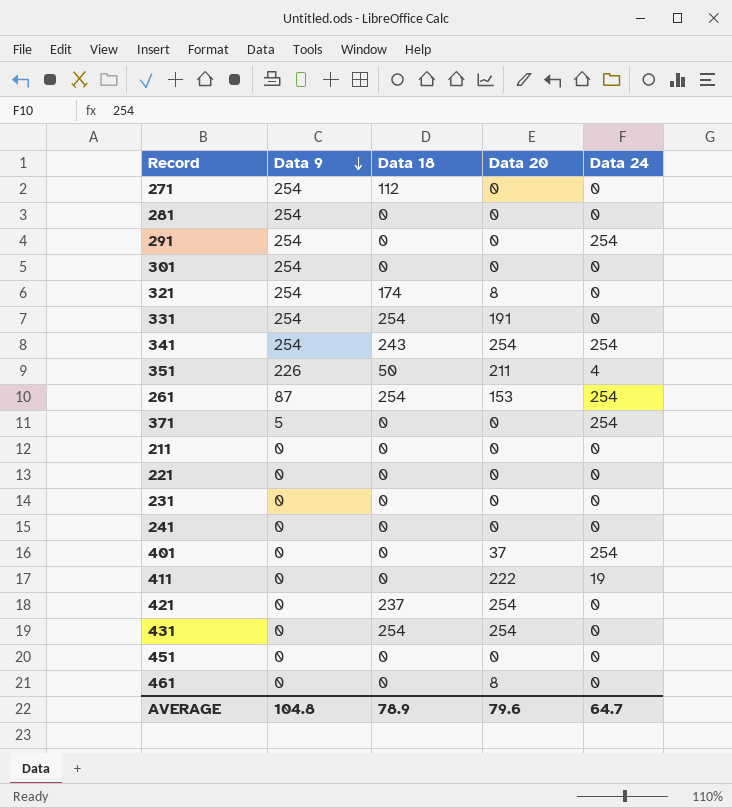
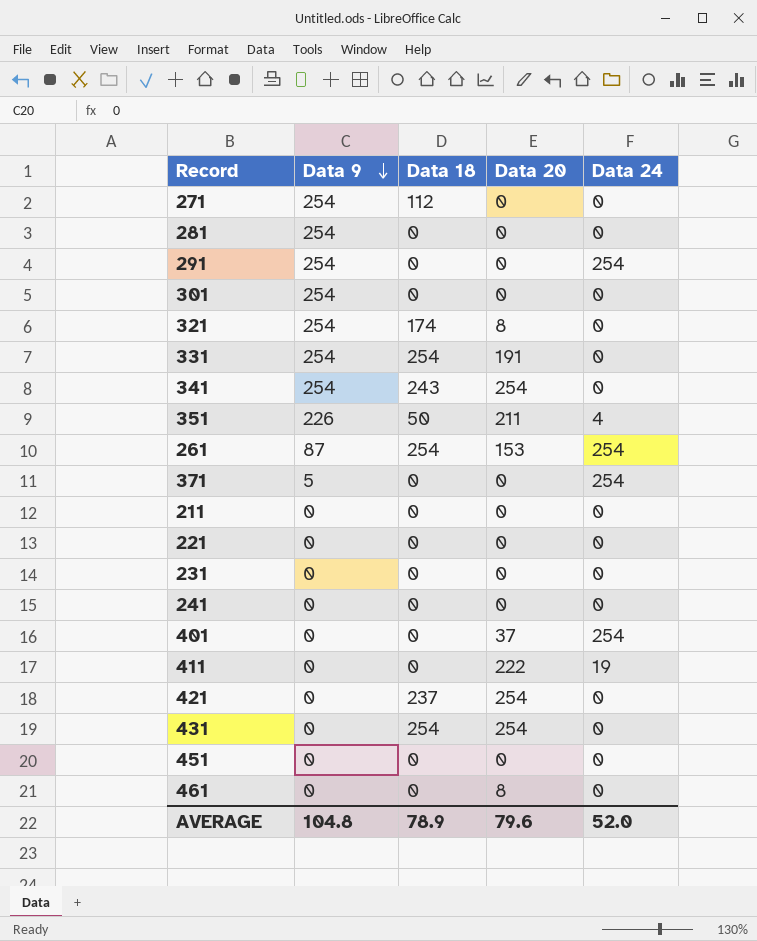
341 | Data 24: 254 -> 0
AVERAGE | Data 24: 64.7 -> 52.0

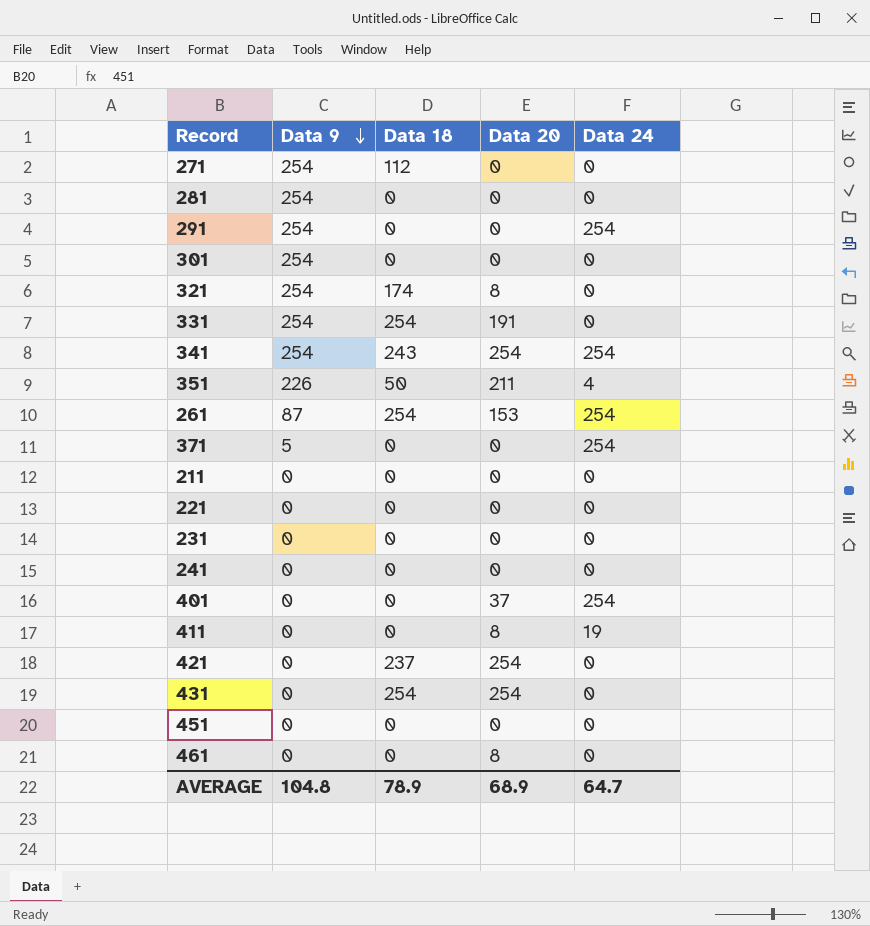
341 | Data 24: 0 -> 254
411 | Data 20: 222 -> 8
AVERAGE | Data 20: 79.6 -> 68.9
AVERAGE | Data 24: 52.0 -> 64.7

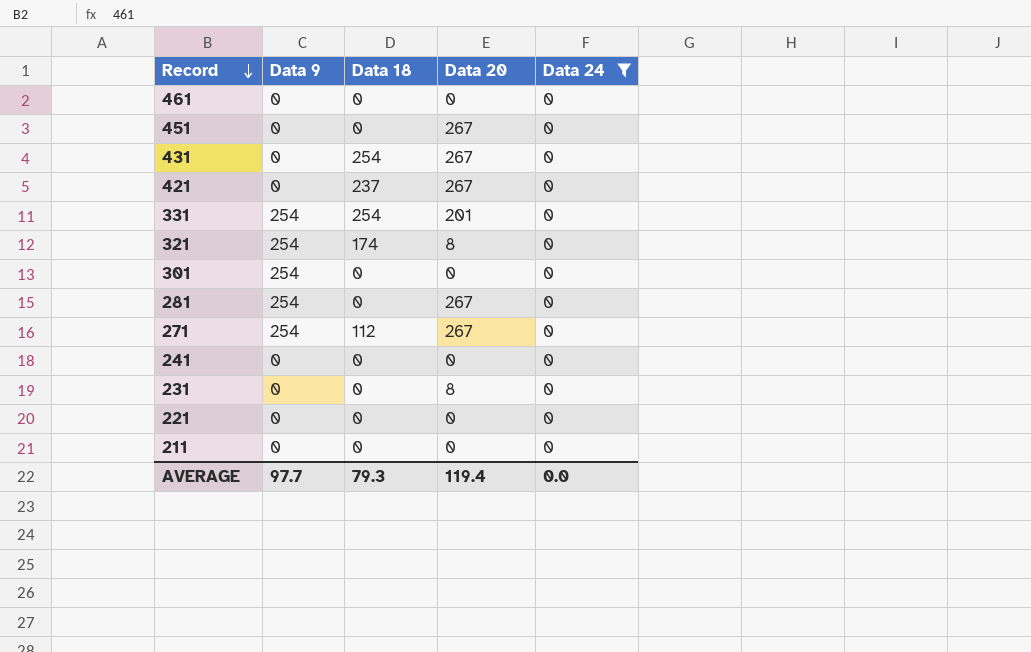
filter: none -> Data 24 = 0
row order: Data 9 descending -> Record descending
461 | Data 20: 8 -> 0
451 | Data 20: 0 -> 267
431 | Data 20: 254 -> 267
421 | Data 20: 254 -> 267
331 | Data 20: 191 -> 201
281 | Data 20: 0 -> 267
271 | Data 20: 0 -> 267
231 | Data 20: 0 -> 8
AVERAGE | Data 9: 104.8 -> 97.7
AVERAGE | Data 18: 78.9 -> 79.3
AVERAGE | Data 20: 68.9 -> 119.4
AVERAGE | Data 24: 64.7 -> 0.0

